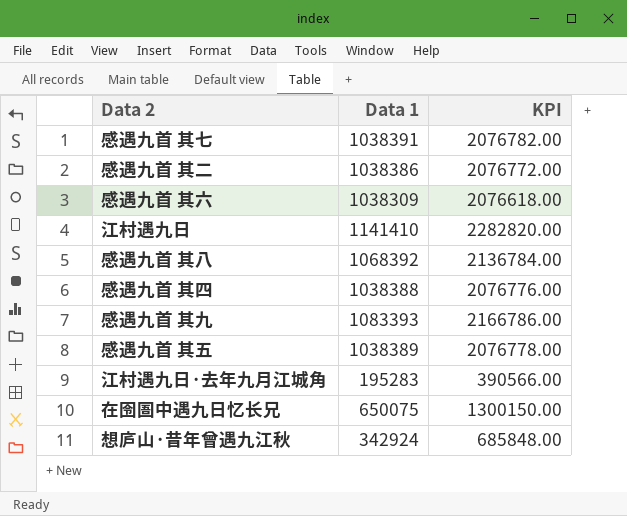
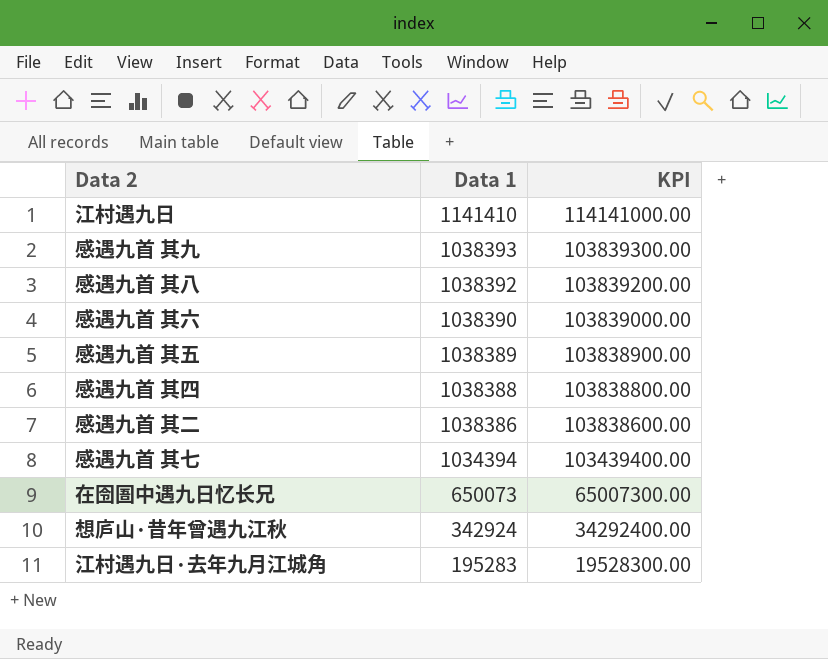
row order: none -> Data 1 descending
column KPI | formula: [Data 1] * 2 -> [Data 1] * 100
感遇九首 其九 | Data 1: 1083393 -> 1038393
感遇九首 其八 | Data 1: 1068392 -> 1038392
感遇九首 其六 | Data 1: 1038309 -> 1038390
感遇九首 其七 | Data 1: 1038391 -> 1034394
在囹圄中遇九日忆长兄 | Data 1: 650075 -> 650073

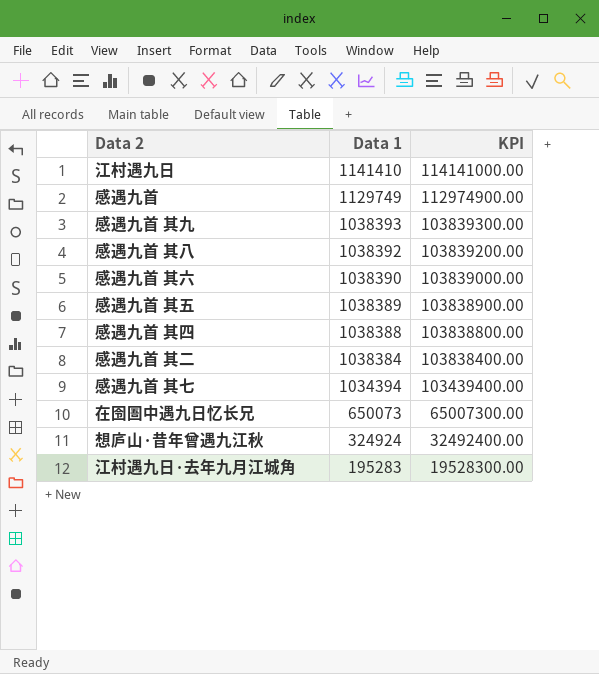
row 感遇九首: none -> 1129749 | 112974900.00
感遇九首 其二 | Data 1: 1038386 -> 1038384
感遇九首 其二 | KPI: 103838600.00 -> 103838400.00
想庐山·昔年曾遇九江秋 | Data 1: 342924 -> 324924
想庐山·昔年曾遇九江秋 | KPI: 34292400.00 -> 32492400.00

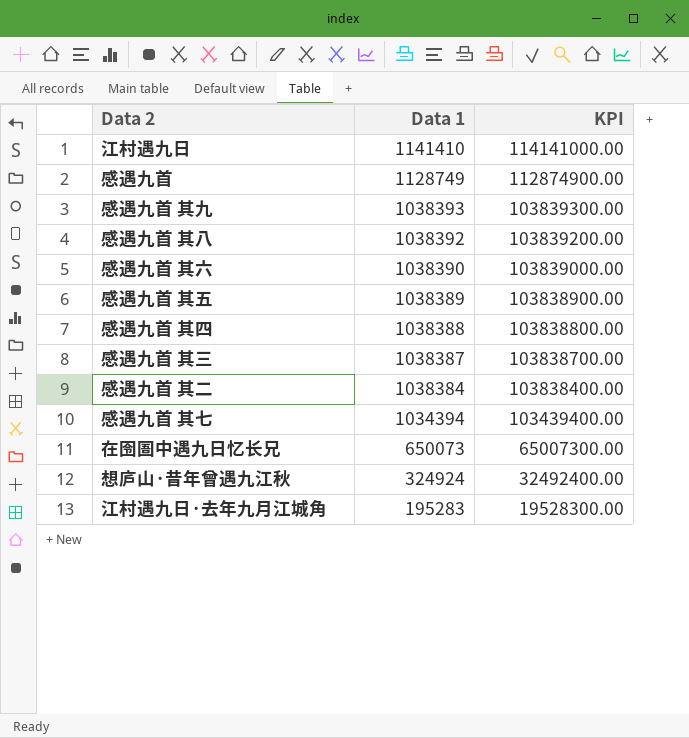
感遇九首 | Data 1: 1129749 -> 1128749
感遇九首 | KPI: 112974900.00 -> 112874900.00
row 感遇九首 其三: none -> 1038387 | 103838700.00

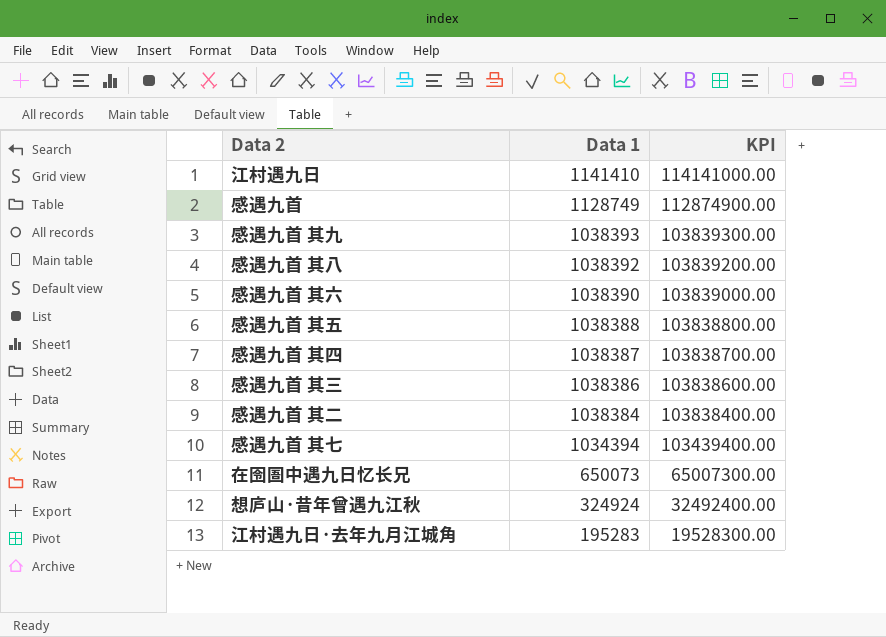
感遇九首 其五 | Data 1: 1038389 -> 1038388
感遇九首 其五 | KPI: 103838900.00 -> 103838800.00
感遇九首 其四 | Data 1: 1038388 -> 1038387
感遇九首 其四 | KPI: 103838800.00 -> 103838700.00
感遇九首 其三 | Data 1: 1038387 -> 1038386
感遇九首 其三 | KPI: 103838700.00 -> 103838600.00

